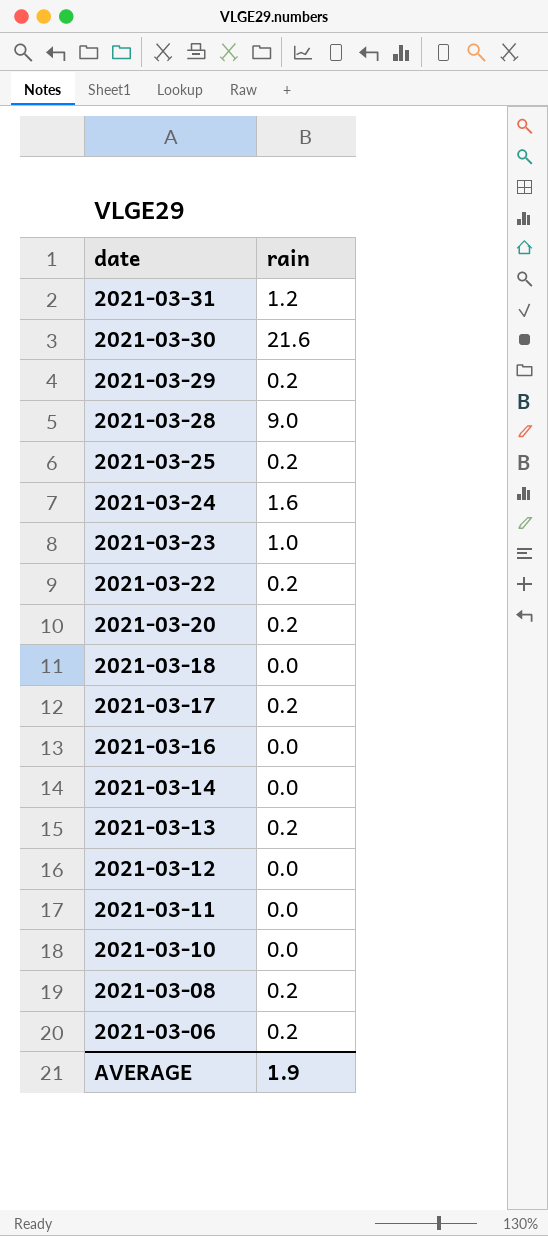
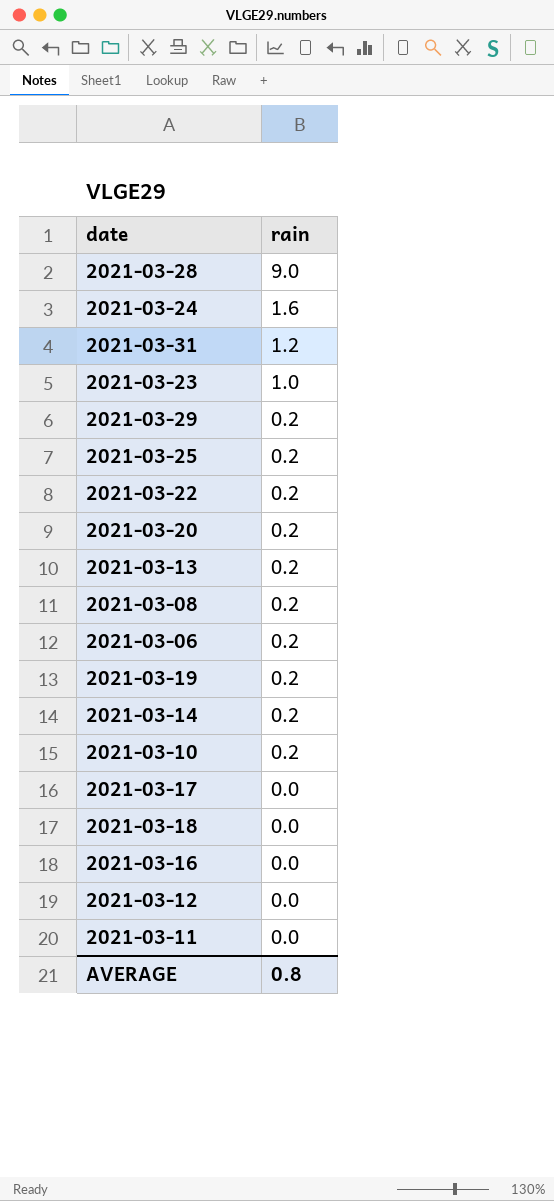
row order: date descending -> rain descending
row 2021-03-30: 21.6 -> none
row 2021-03-19: none -> 0.2
2021-03-14 | rain: 0.0 -> 0.2
2021-03-10 | rain: 0.0 -> 0.2
2021-03-17 | rain: 0.2 -> 0.0
AVERAGE | rain: 1.9 -> 0.8

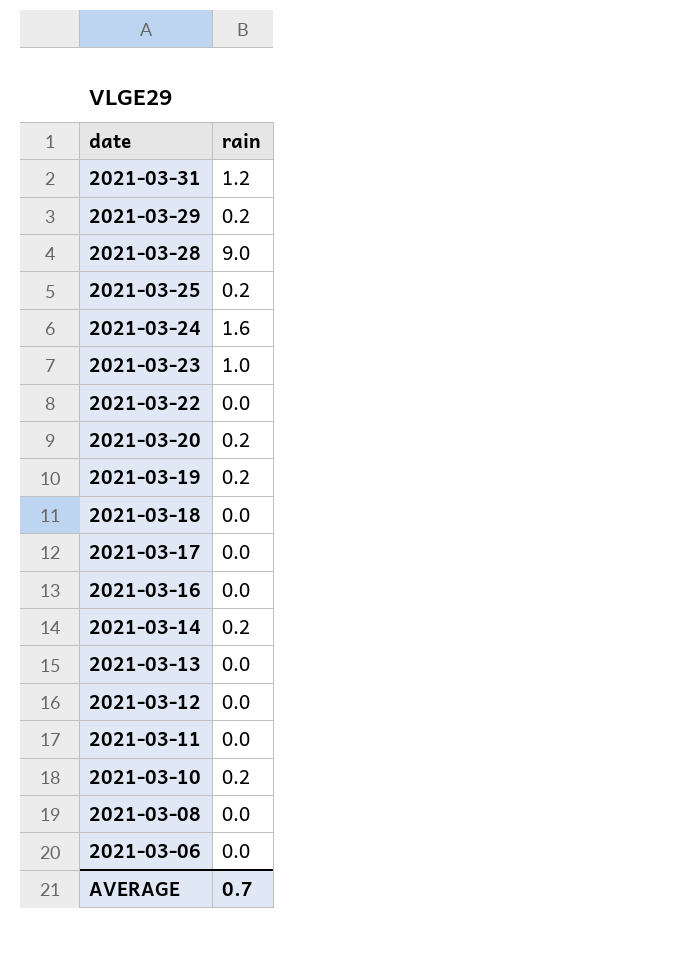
row order: rain descending -> date descending
2021-03-22 | rain: 0.2 -> 0.0
2021-03-13 | rain: 0.2 -> 0.0
2021-03-08 | rain: 0.2 -> 0.0
2021-03-06 | rain: 0.2 -> 0.0
AVERAGE | rain: 0.8 -> 0.7

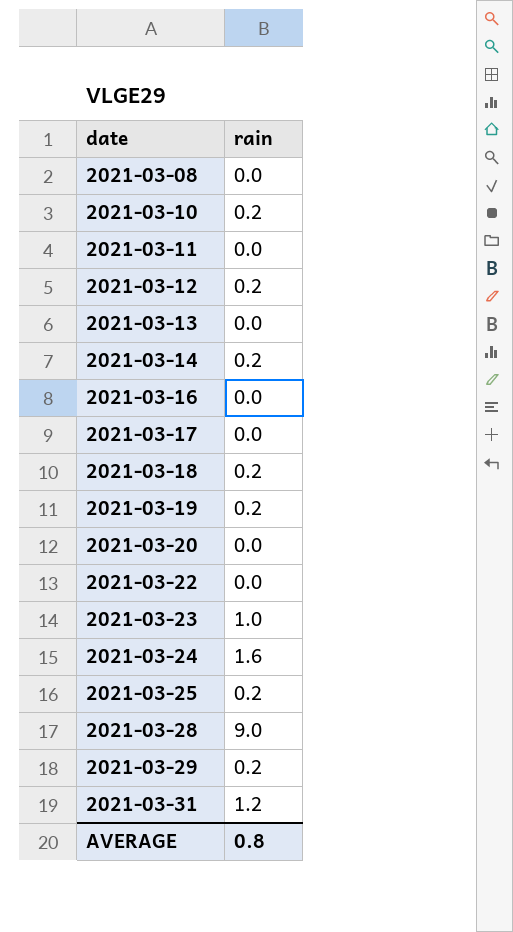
row order: date descending -> date ascending
row 2021-03-06: 0.0 -> none
2021-03-12 | rain: 0.0 -> 0.2
2021-03-18 | rain: 0.0 -> 0.2
2021-03-20 | rain: 0.2 -> 0.0
AVERAGE | rain: 0.7 -> 0.8

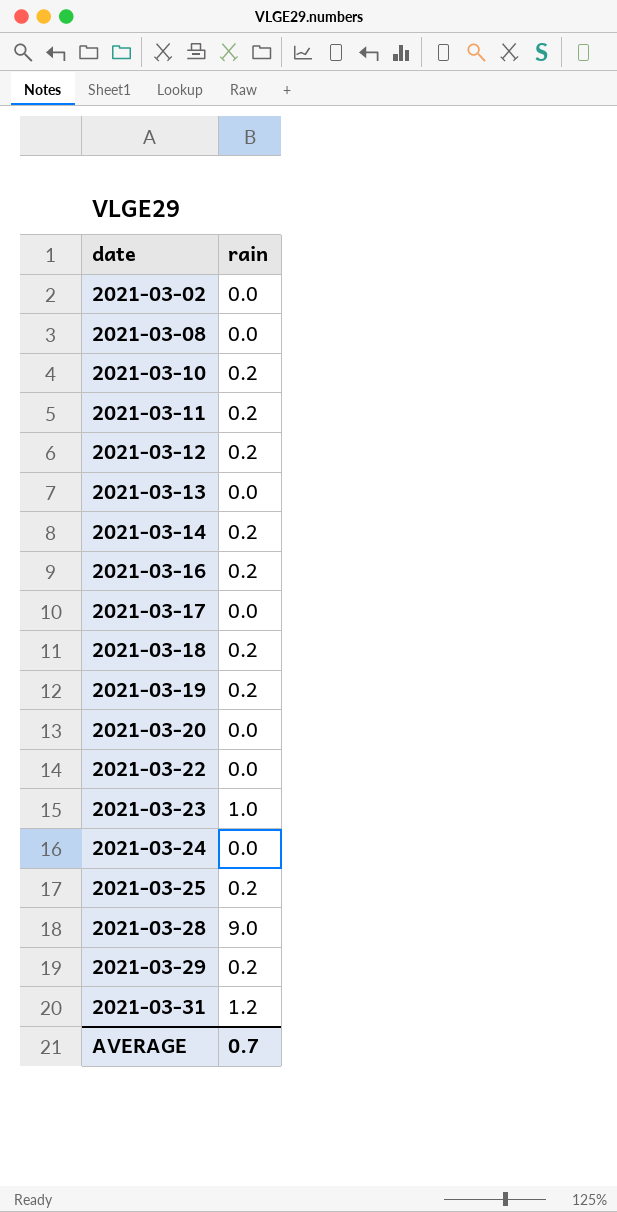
row 2021-03-02: none -> 0.0
2021-03-11 | rain: 0.0 -> 0.2
2021-03-16 | rain: 0.0 -> 0.2
2021-03-24 | rain: 1.6 -> 0.0
AVERAGE | rain: 0.8 -> 0.7

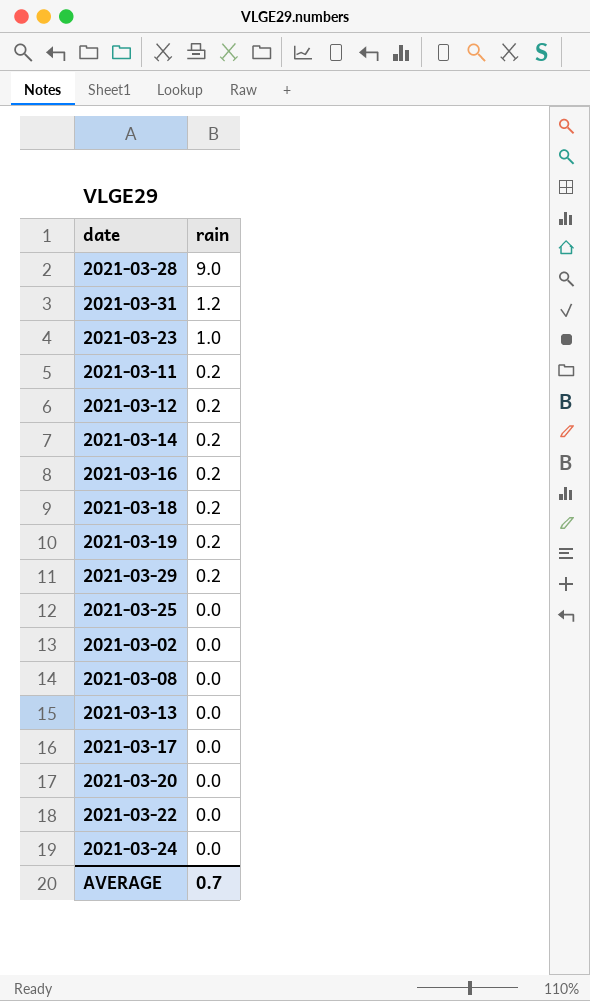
row order: date ascending -> rain descending
row 2021-03-10: 0.2 -> none
2021-03-25 | rain: 0.2 -> 0.0

